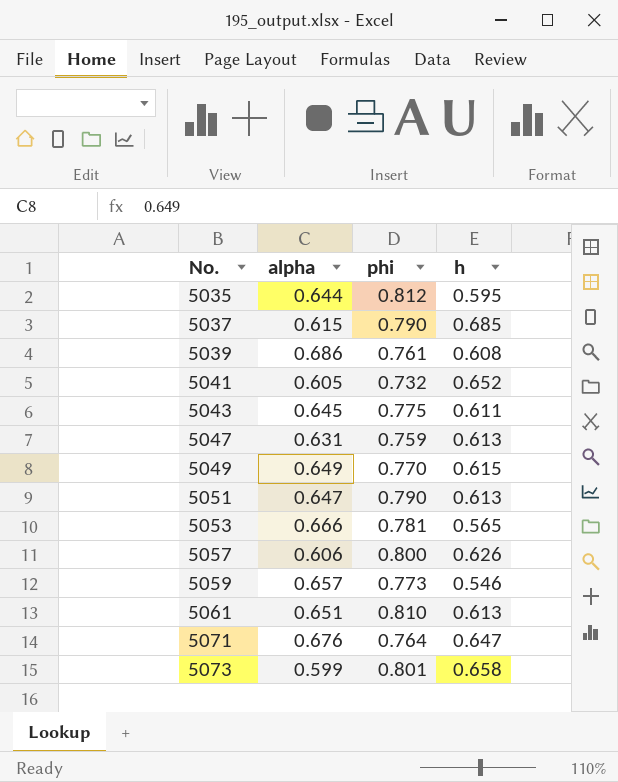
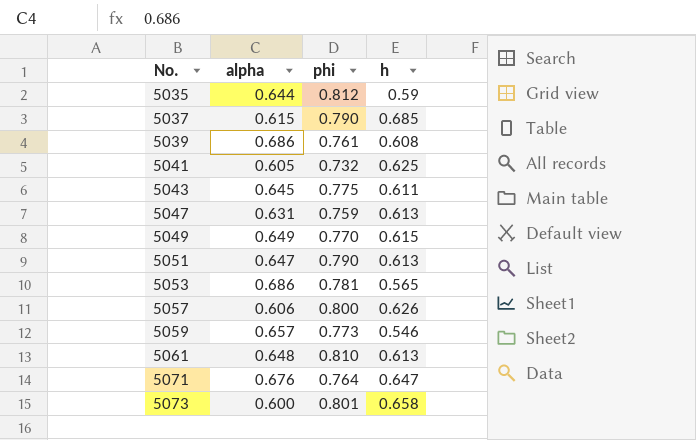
5035 | h: 0.595 -> 0.59
5041 | h: 0.652 -> 0.625
5053 | alpha: 0.666 -> 0.686
5061 | alpha: 0.651 -> 0.648
5073 | alpha: 0.599 -> 0.600

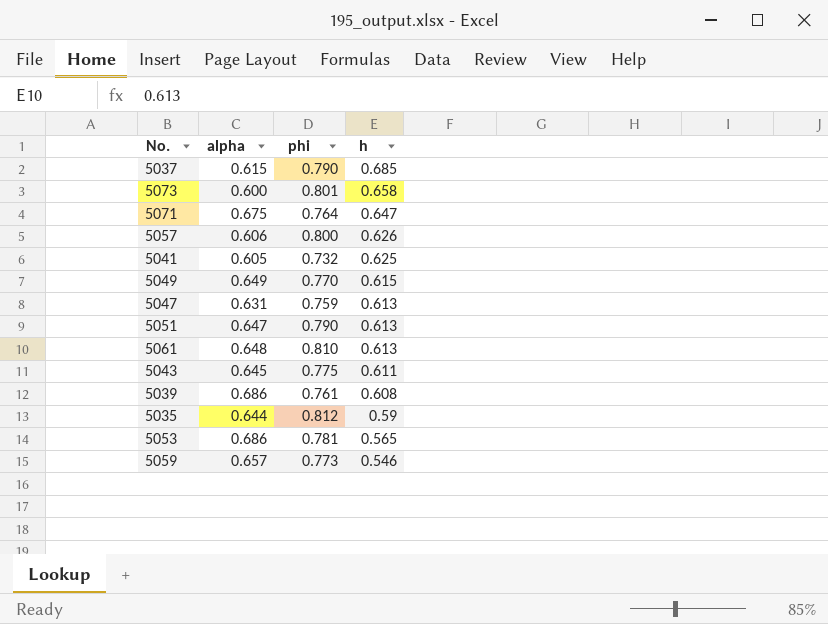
row order: No. ascending -> h descending
5071 | alpha: 0.676 -> 0.675

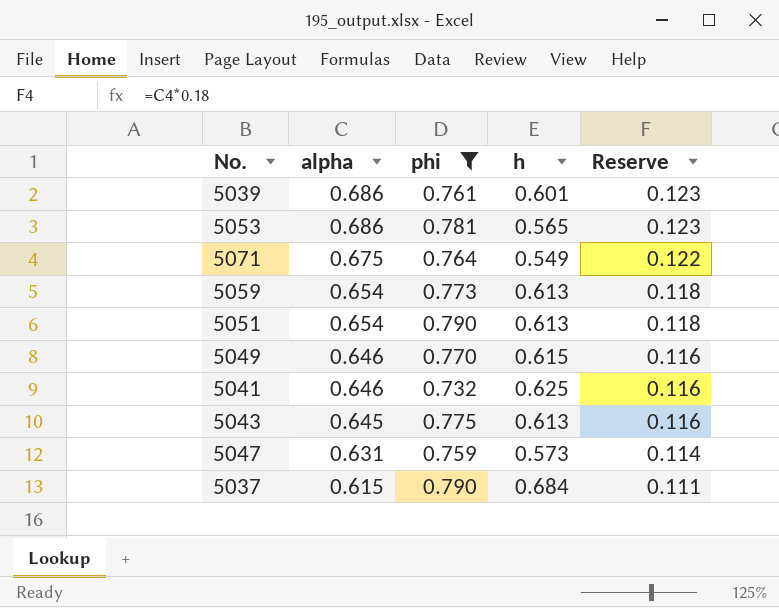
filter: none -> phi <= 0.790
row order: h descending -> alpha descending
column Reserve | formula: none -> [alpha] * 0.18
5039 | h: 0.608 -> 0.601
5071 | h: 0.647 -> 0.549
5059 | alpha: 0.657 -> 0.654
5059 | h: 0.546 -> 0.613
5051 | alpha: 0.647 -> 0.654
5049 | alpha: 0.649 -> 0.646
5041 | alpha: 0.605 -> 0.646
5043 | h: 0.611 -> 0.613
5047 | h: 0.613 -> 0.573
5037 | h: 0.685 -> 0.684

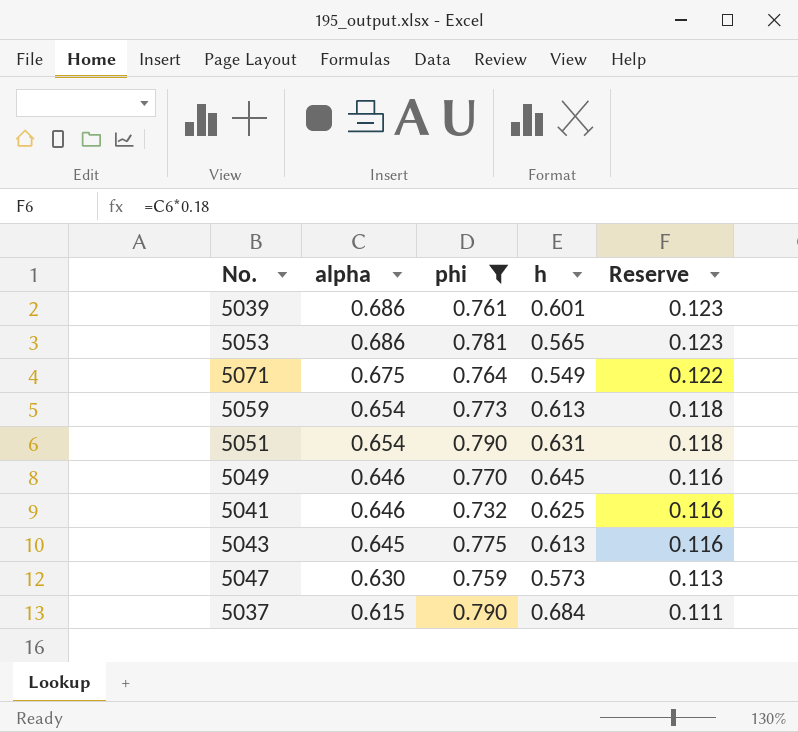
5051 | h: 0.613 -> 0.631
5049 | h: 0.615 -> 0.645
5047 | alpha: 0.631 -> 0.630
5047 | Reserve: 0.114 -> 0.113

